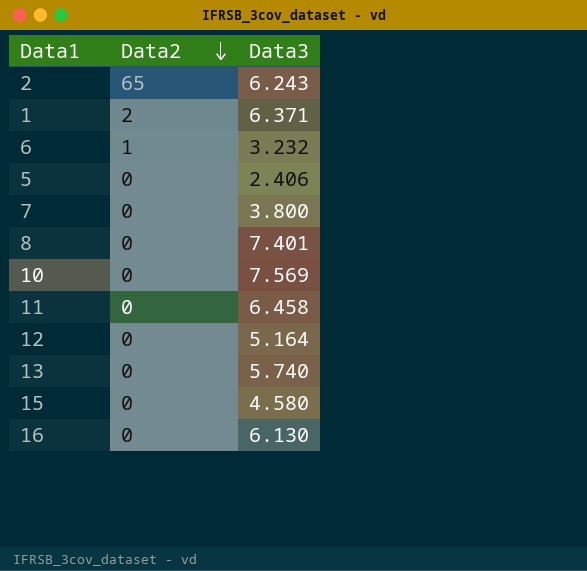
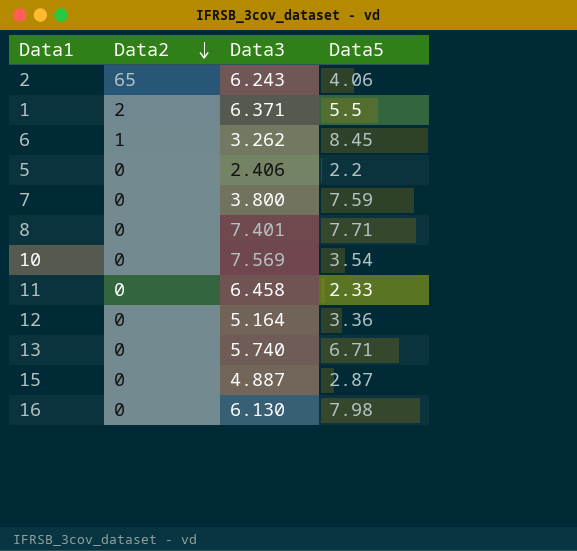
column Data5 | position: none -> 4
6 | Data3: 3.232 -> 3.262
15 | Data3: 4.580 -> 4.887

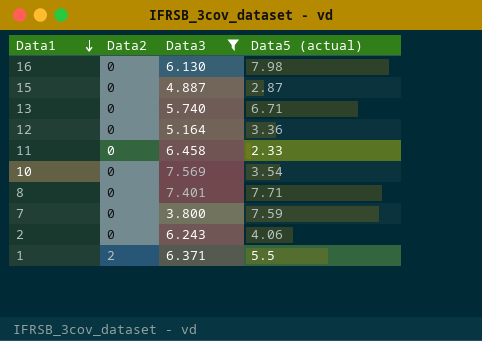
filter: none -> Data3 >= 3.800
row order: Data2 descending -> Data1 descending
column name: Data5 -> Data5 (actual)
2 | Data2: 65 -> 0

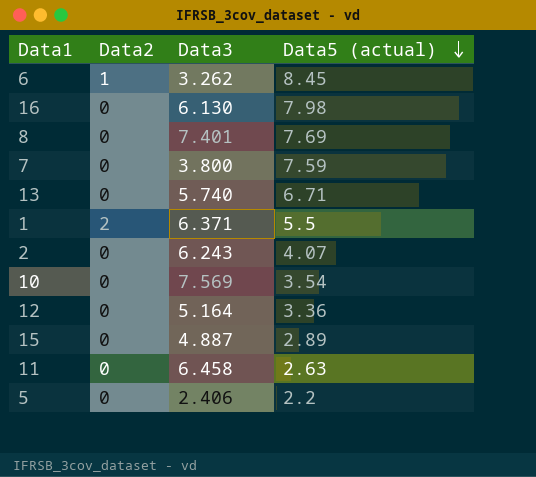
filter: Data3 >= 3.800 -> none
row order: Data1 descending -> Data5 (actual) descending
8 | Data5 (actual): 7.71 -> 7.69
2 | Data5 (actual): 4.06 -> 4.07
15 | Data5 (actual): 2.87 -> 2.89
11 | Data5 (actual): 2.33 -> 2.63

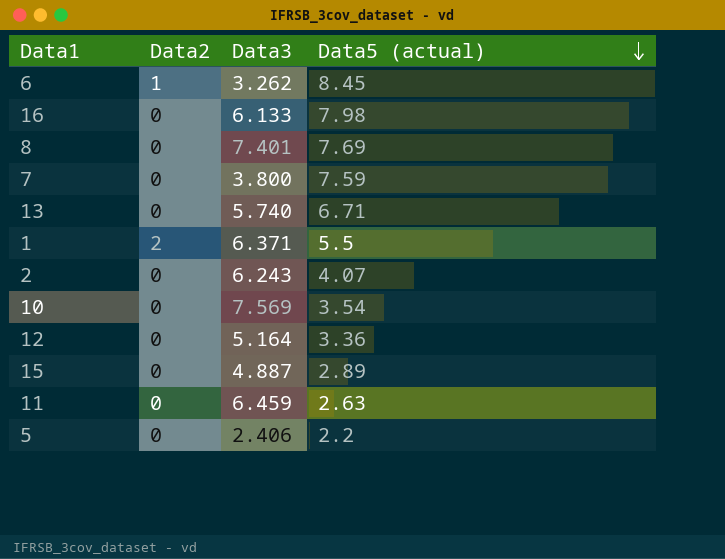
16 | Data3: 6.130 -> 6.133
11 | Data3: 6.458 -> 6.459

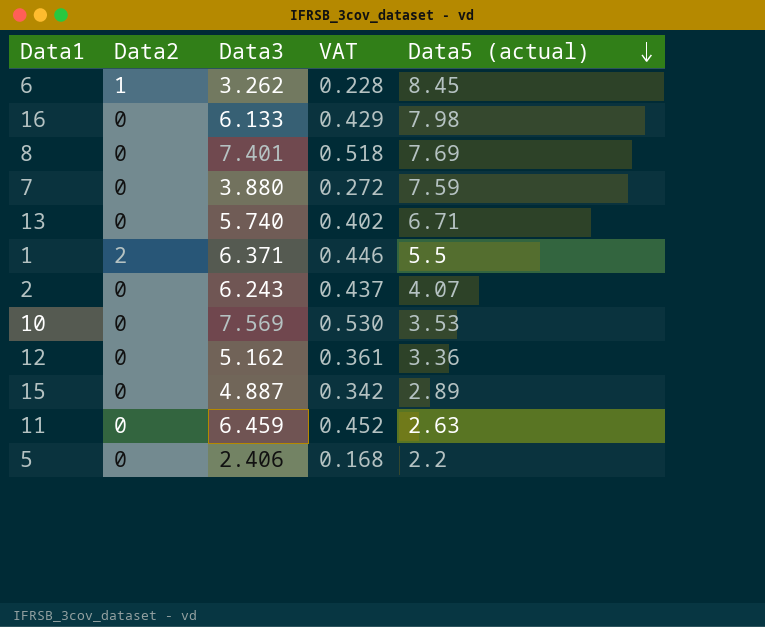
column VAT | formula: none -> [Data3] * 0.07
7 | Data3: 3.800 -> 3.880
10 | Data5 (actual): 3.54 -> 3.53
12 | Data3: 5.164 -> 5.162

